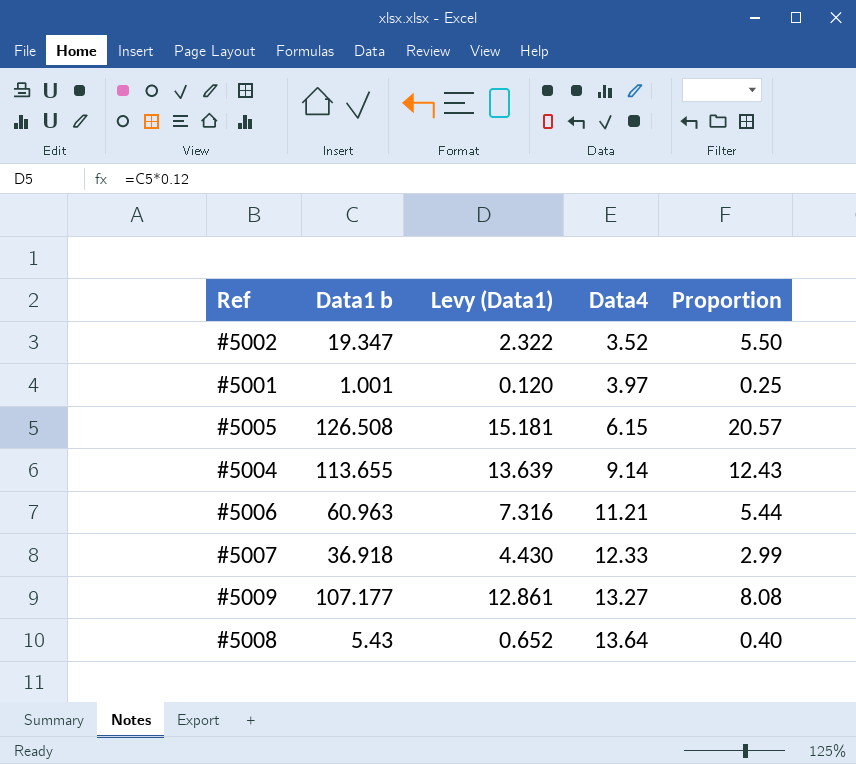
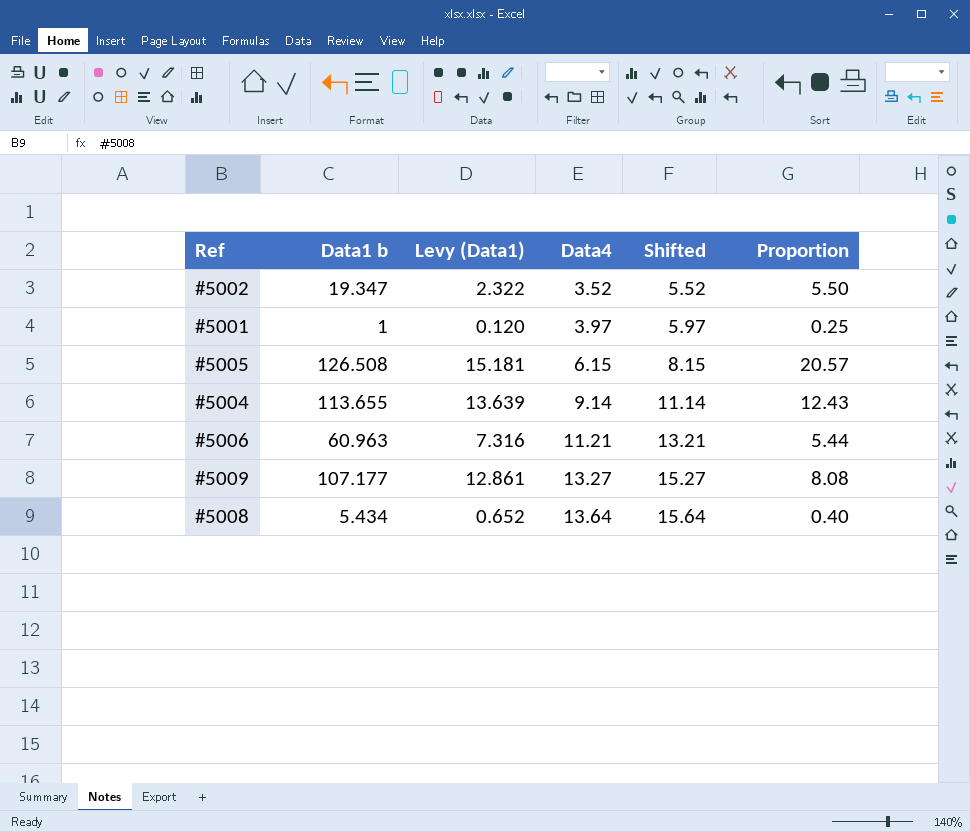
column Shifted | formula: none -> [Data4] + 2
row #5007: 36.918 | 4.430 | 12.33 | 2.99 -> none
#5001 | Data1 b: 1.001 -> 1
#5008 | Data1 b: 5.43 -> 5.434

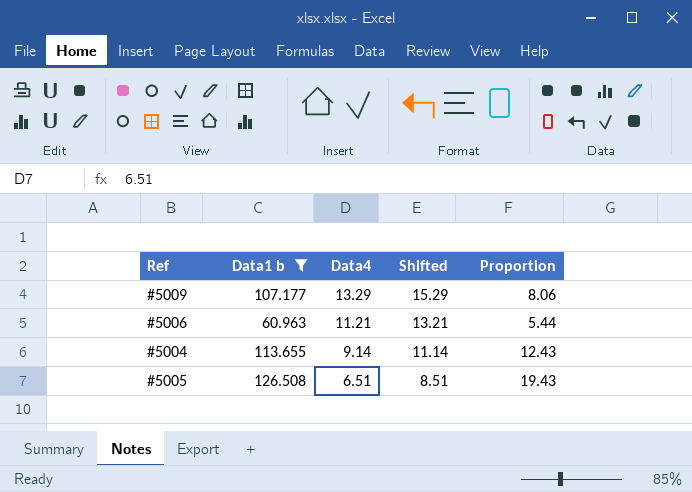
filter: none -> Data1 b >= 60.963
row order: Data4 ascending -> Data4 descending
column Levy (Data1) | formula: [Data1 b] * 0.12 -> none
#5009 | Data4: 13.27 -> 13.29
#5009 | Shifted: 15.27 -> 15.29
#5009 | Proportion: 8.08 -> 8.06
#5005 | Data4: 6.15 -> 6.51
#5005 | Shifted: 8.15 -> 8.51
#5005 | Proportion: 20.57 -> 19.43

